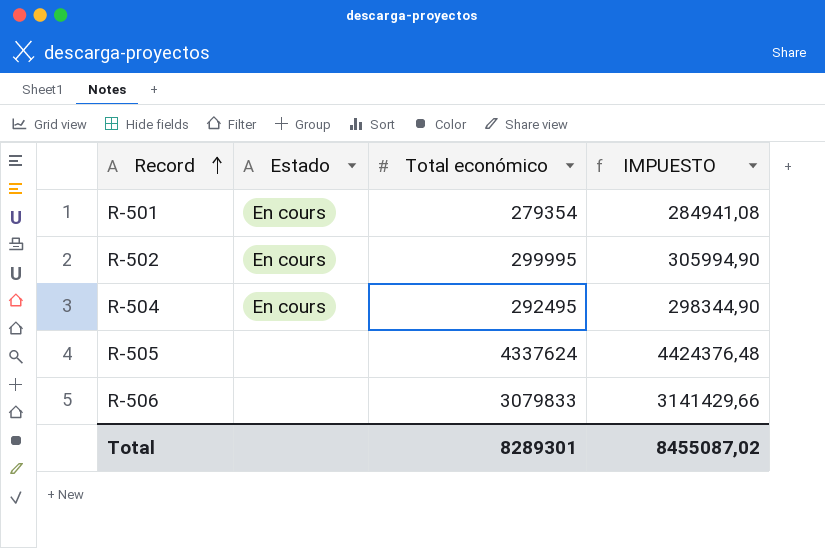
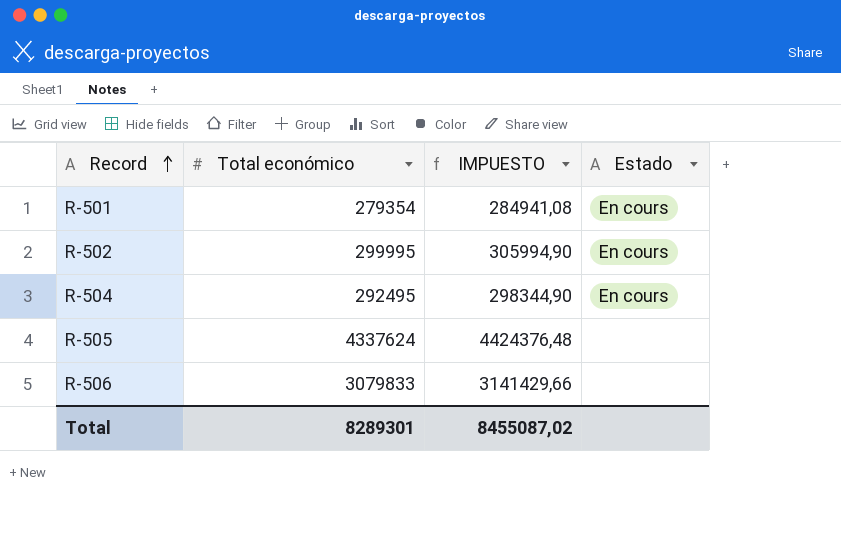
column Estado | position: 2 -> 4

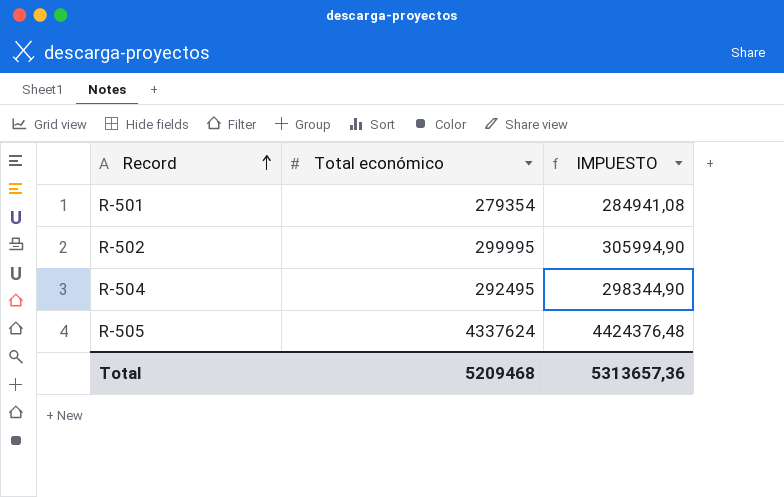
column Estado | position: 4 -> none
row R-506: 3079833 | 3141429,66 | none -> none
Total | Total económico: 8289301 -> 5209468
Total | IMPUESTO: 8455087,02 -> 5313657,36

